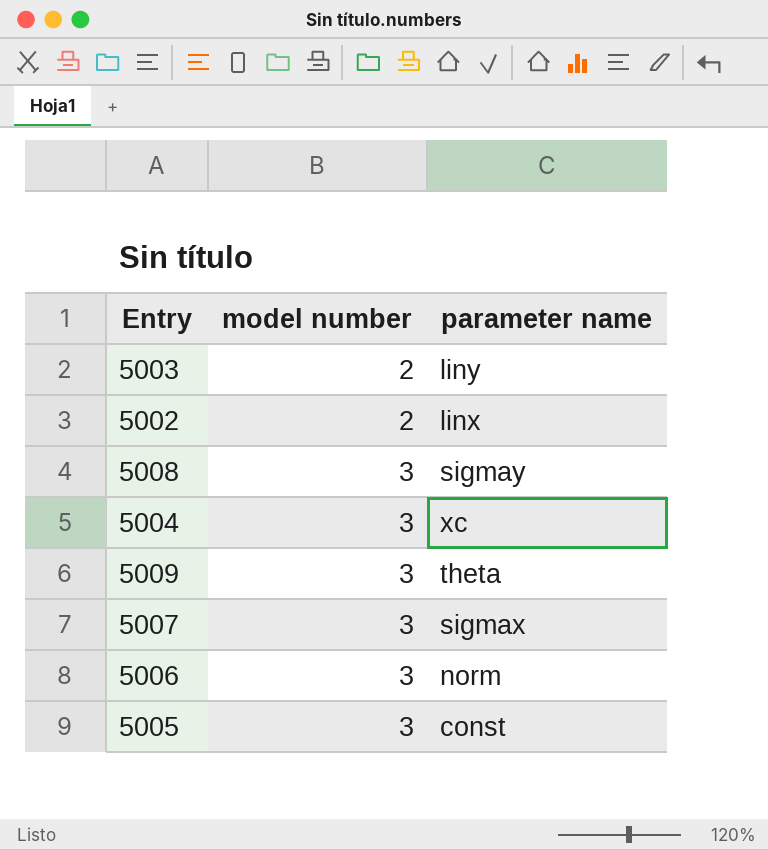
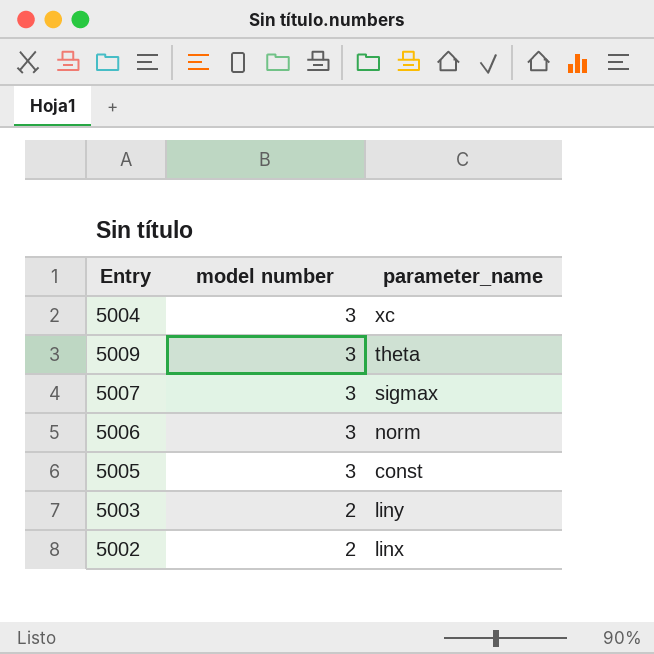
row order: model number ascending -> model number descending
column name: parameter name -> parameter_name
row 5008: 3 | sigmay -> none

